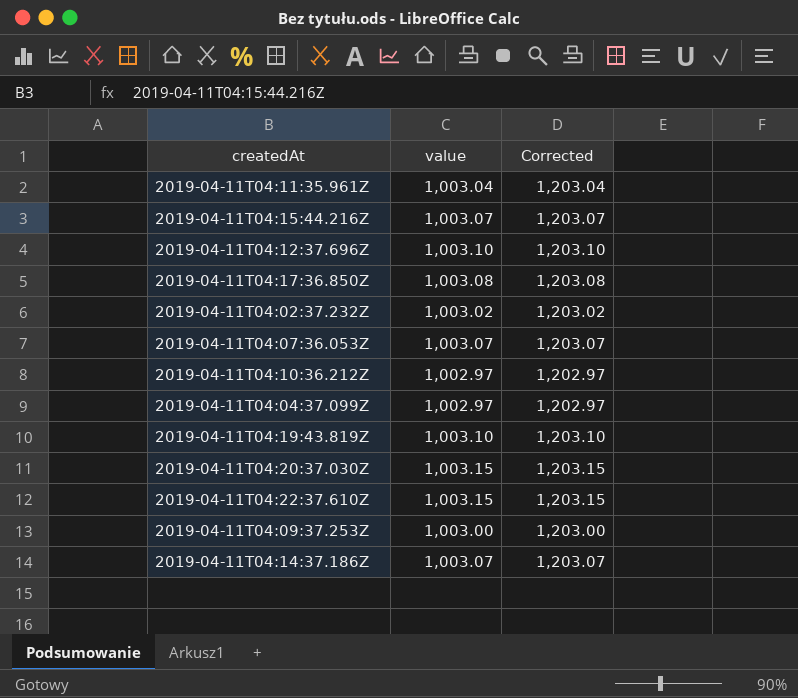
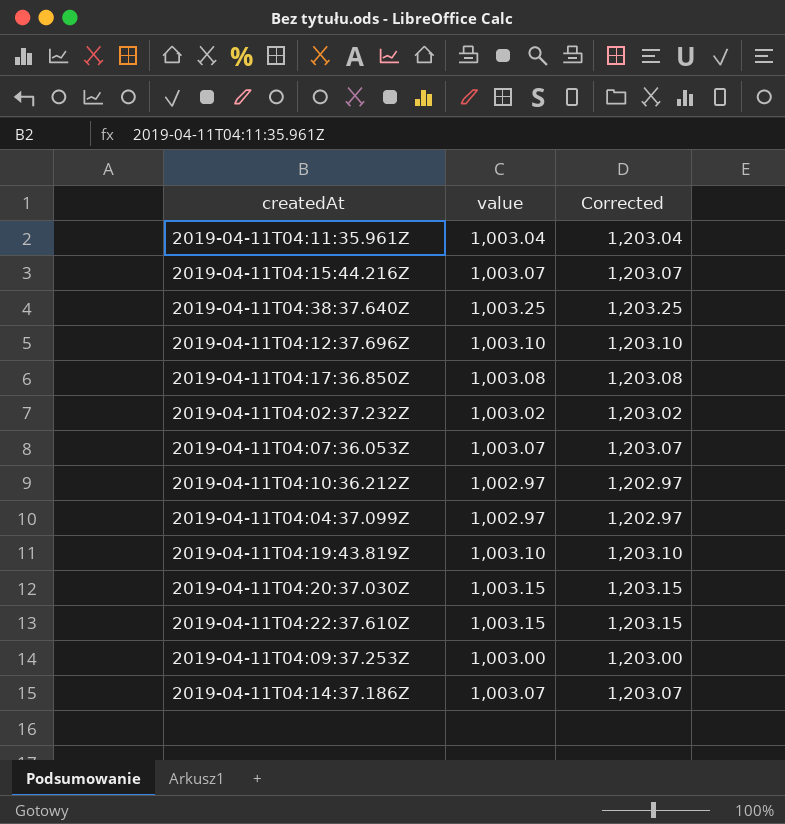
row 2019-04-11T04:38:37.640Z: none -> 1,003.25 | 1,203.25

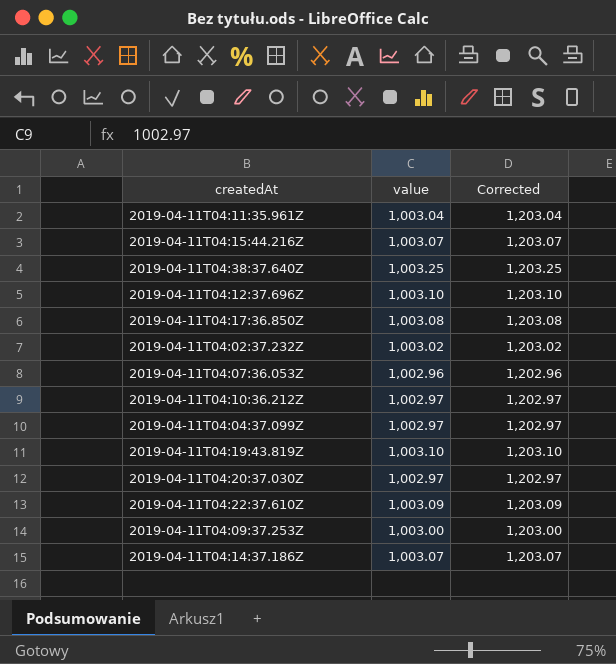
2019-04-11T04:07:36.053Z | value: 1,003.07 -> 1,002.96
2019-04-11T04:07:36.053Z | Corrected: 1,203.07 -> 1,202.96
2019-04-11T04:20:37.030Z | value: 1,003.15 -> 1,002.97
2019-04-11T04:20:37.030Z | Corrected: 1,203.15 -> 1,202.97
2019-04-11T04:22:37.610Z | value: 1,003.15 -> 1,003.09
2019-04-11T04:22:37.610Z | Corrected: 1,203.15 -> 1,203.09

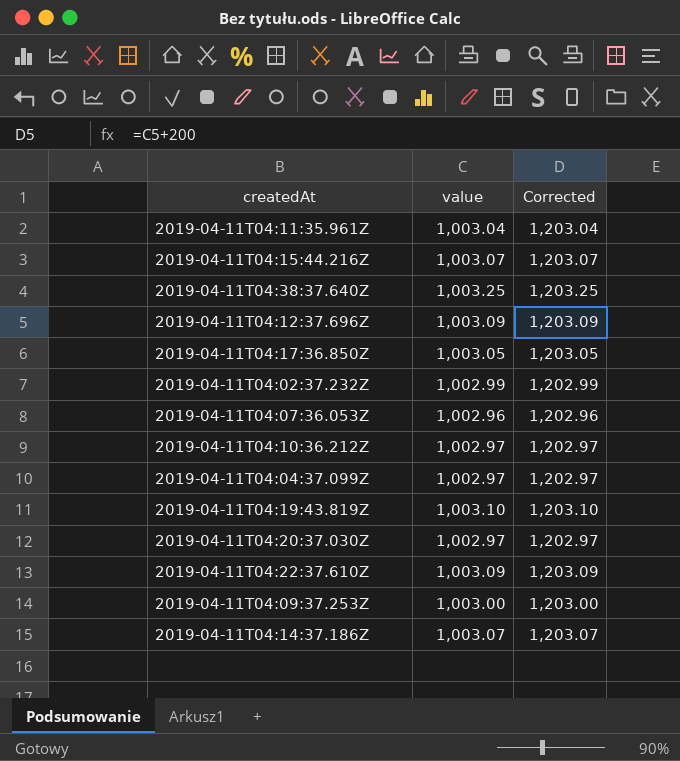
2019-04-11T04:12:37.696Z | value: 1,003.10 -> 1,003.09
2019-04-11T04:12:37.696Z | Corrected: 1,203.10 -> 1,203.09
2019-04-11T04:17:36.850Z | value: 1,003.08 -> 1,003.05
2019-04-11T04:17:36.850Z | Corrected: 1,203.08 -> 1,203.05
2019-04-11T04:02:37.232Z | value: 1,003.02 -> 1,002.99
2019-04-11T04:02:37.232Z | Corrected: 1,203.02 -> 1,202.99

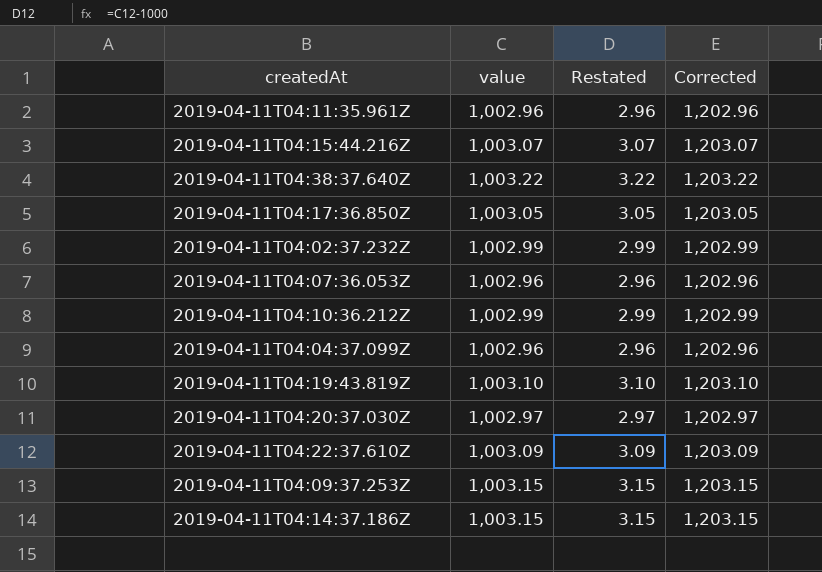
column Restated | formula: none -> [value] - 1000
row 2019-04-11T04:12:37.696Z: 1,003.09 | 1,203.09 -> none
2019-04-11T04:11:35.961Z | value: 1,003.04 -> 1,002.96
2019-04-11T04:11:35.961Z | Corrected: 1,203.04 -> 1,202.96
2019-04-11T04:38:37.640Z | value: 1,003.25 -> 1,003.22
2019-04-11T04:38:37.640Z | Corrected: 1,203.25 -> 1,203.22
2019-04-11T04:10:36.212Z | value: 1,002.97 -> 1,002.99
2019-04-11T04:10:36.212Z | Corrected: 1,202.97 -> 1,202.99
2019-04-11T04:04:37.099Z | value: 1,002.97 -> 1,002.96
2019-04-11T04:04:37.099Z | Corrected: 1,202.97 -> 1,202.96
2019-04-11T04:09:37.253Z | value: 1,003.00 -> 1,003.15
2019-04-11T04:09:37.253Z | Corrected: 1,203.00 -> 1,203.15
2019-04-11T04:14:37.186Z | value: 1,003.07 -> 1,003.15
2019-04-11T04:14:37.186Z | Corrected: 1,203.07 -> 1,203.15

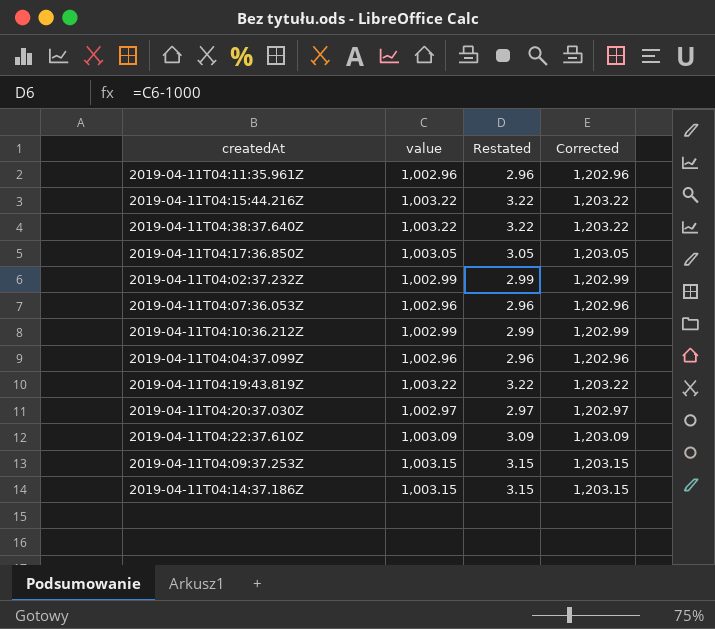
2019-04-11T04:15:44.216Z | value: 1,003.07 -> 1,003.22
2019-04-11T04:15:44.216Z | Restated: 3.07 -> 3.22
2019-04-11T04:15:44.216Z | Corrected: 1,203.07 -> 1,203.22
2019-04-11T04:19:43.819Z | value: 1,003.10 -> 1,003.22
2019-04-11T04:19:43.819Z | Restated: 3.10 -> 3.22
2019-04-11T04:19:43.819Z | Corrected: 1,203.10 -> 1,203.22

